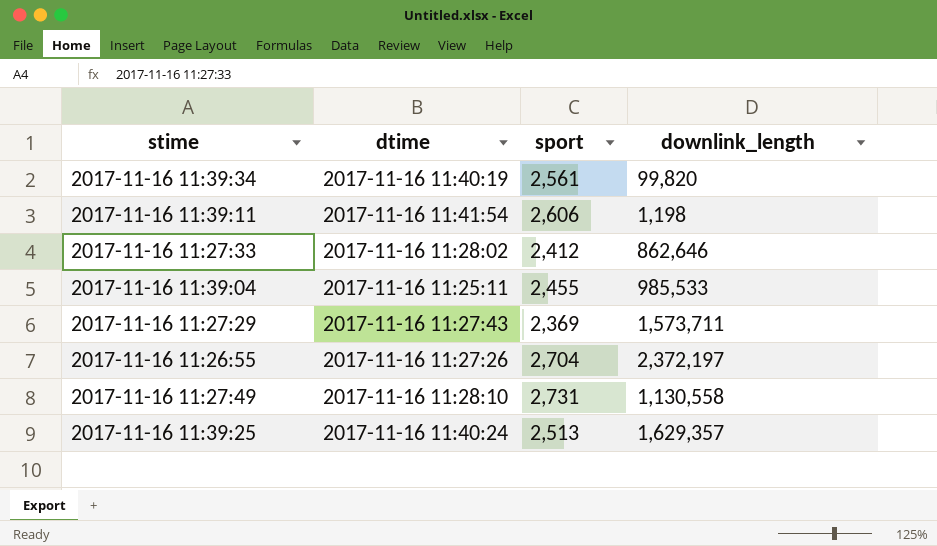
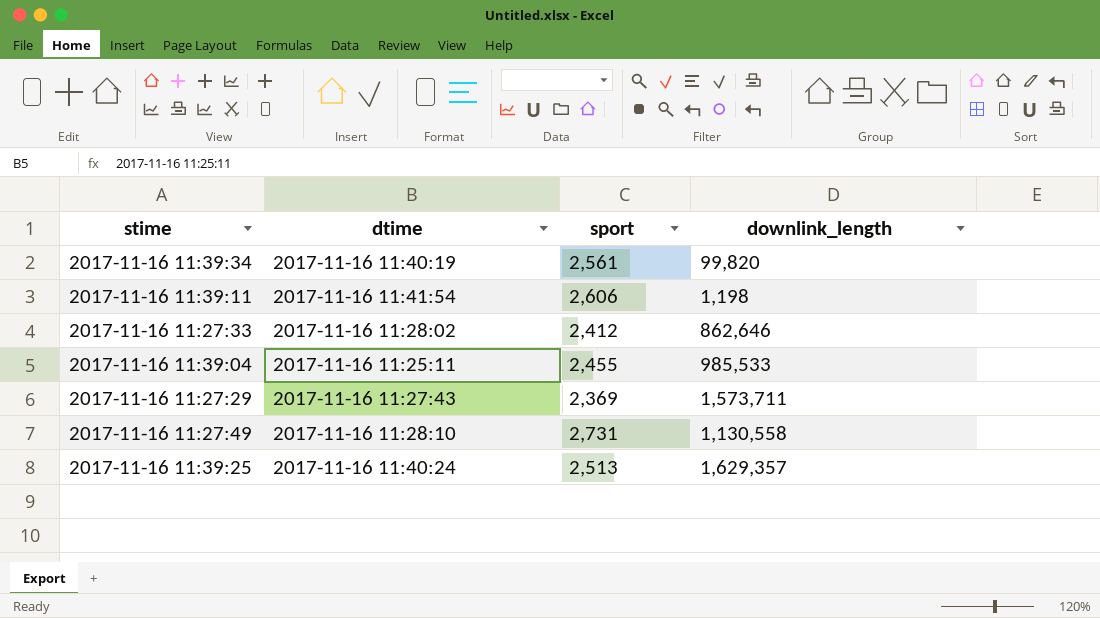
row 2017-11-16 11:26:55: 2017-11-16 11:27:26 | 2,704 | 2,372,197 -> none

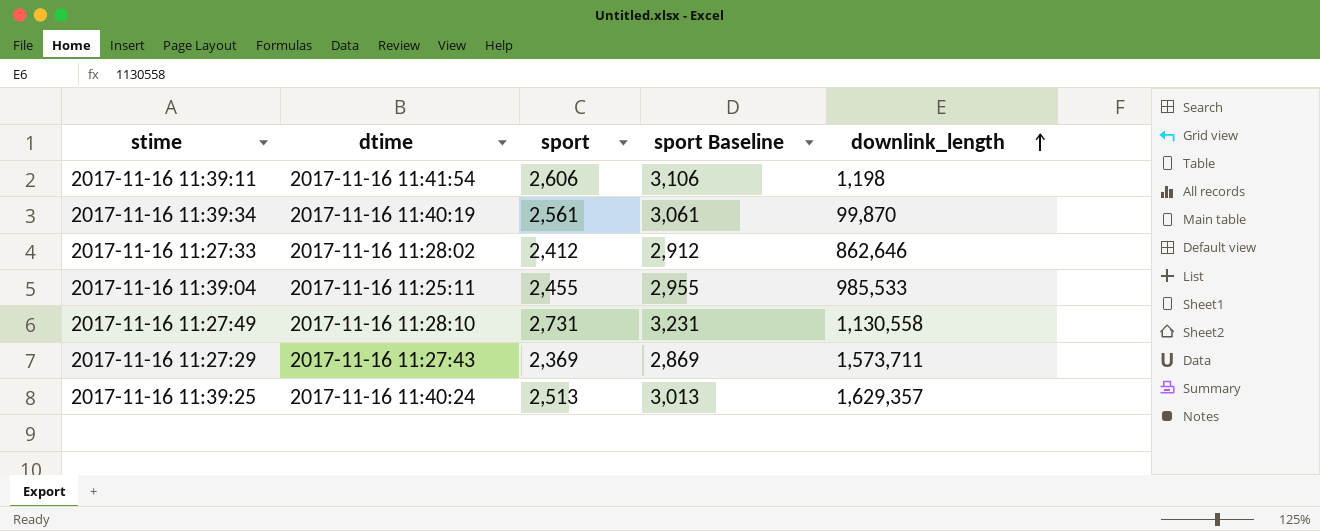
row order: none -> downlink_length ascending
column sport Baseline | formula: none -> [sport] + 500
2017-11-16 11:39:34 | downlink_length: 99,820 -> 99,870

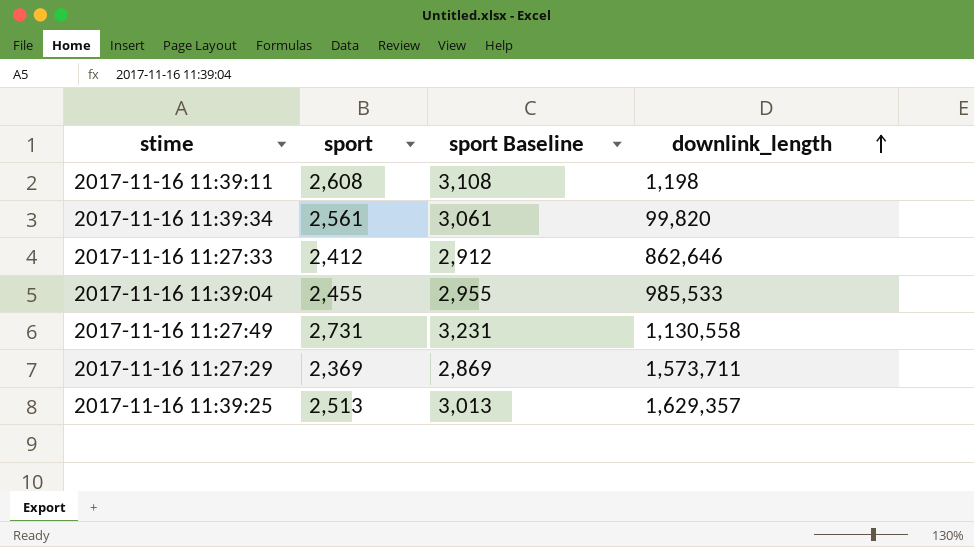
column dtime | position: 2 -> none
2017-11-16 11:39:11 | sport: 2,606 -> 2,608
2017-11-16 11:39:11 | sport Baseline: 3,106 -> 3,108
2017-11-16 11:39:34 | downlink_length: 99,870 -> 99,820

